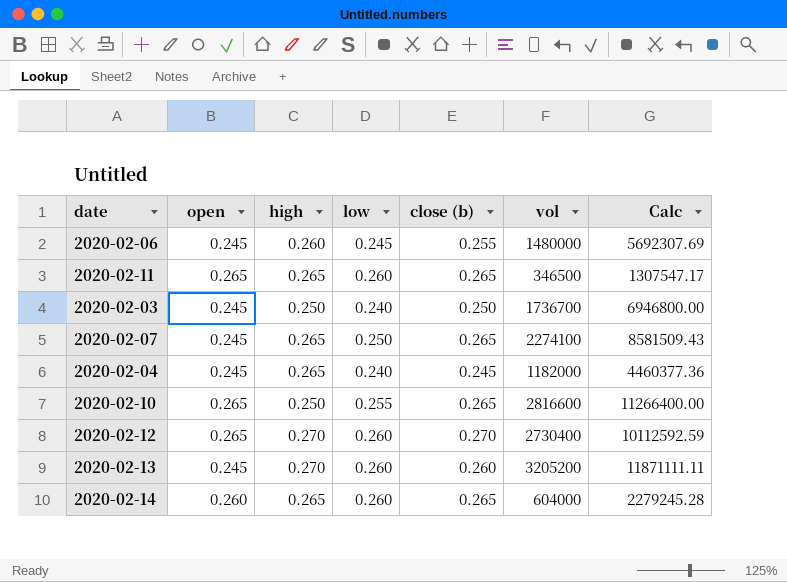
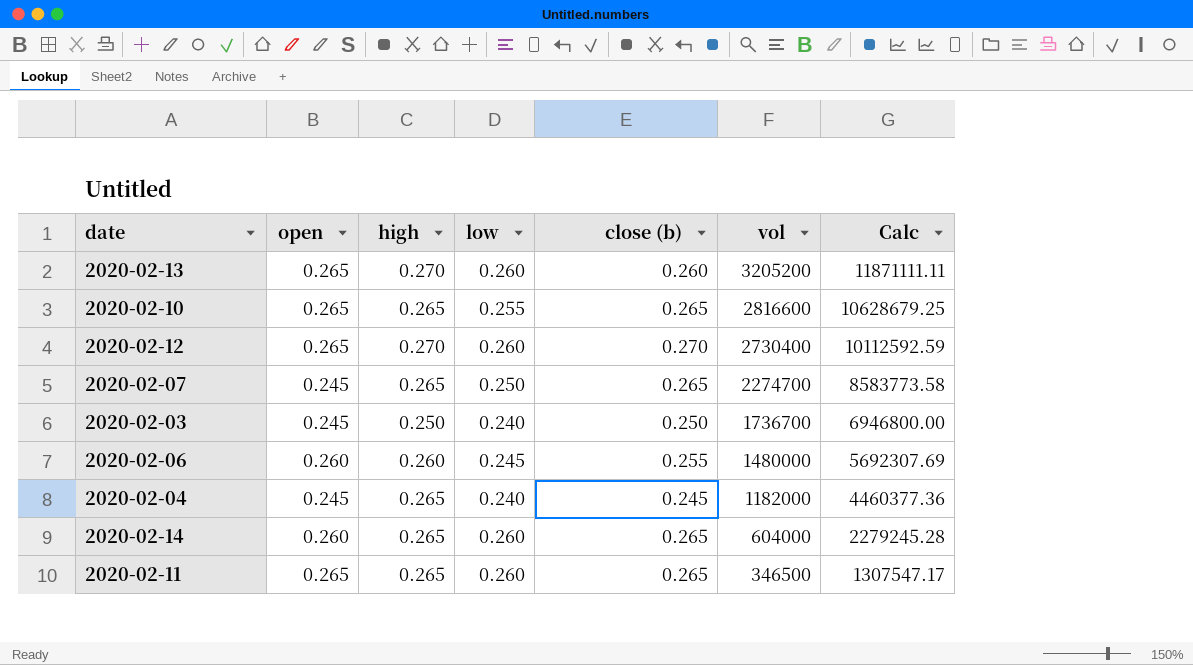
row order: none -> vol descending
2020-02-13 | open: 0.245 -> 0.265
2020-02-10 | high: 0.250 -> 0.265
2020-02-10 | Calc: 11266400.00 -> 10628679.25
2020-02-07 | vol: 2274100 -> 2274700
2020-02-07 | Calc: 8581509.43 -> 8583773.58
2020-02-06 | open: 0.245 -> 0.260

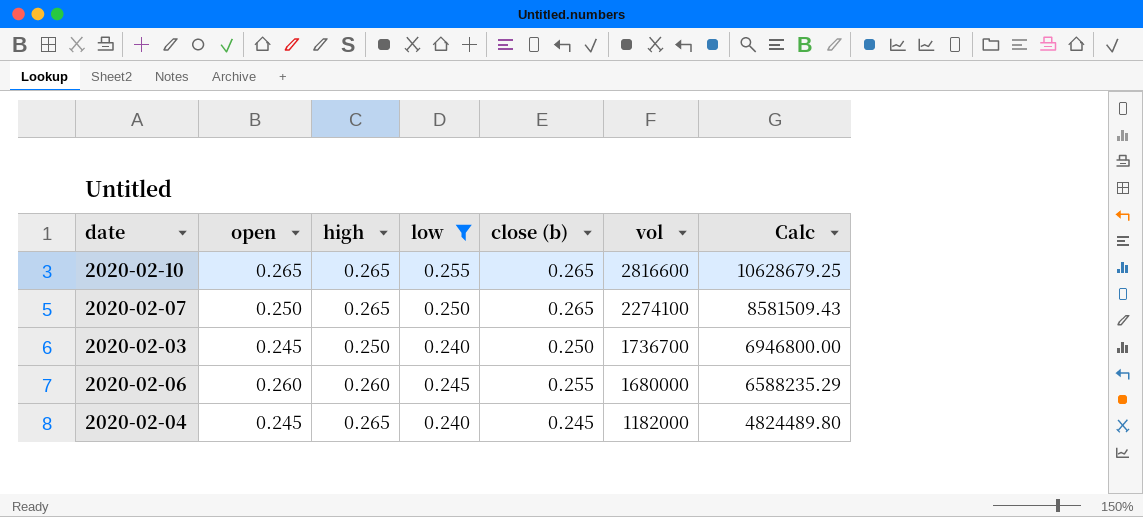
filter: none -> low != 0.260
column Calc | formula: [vol] / [high] -> [vol] / [close (b)]
2020-02-07 | open: 0.245 -> 0.250
2020-02-07 | vol: 2274700 -> 2274100
2020-02-06 | vol: 1480000 -> 1680000

